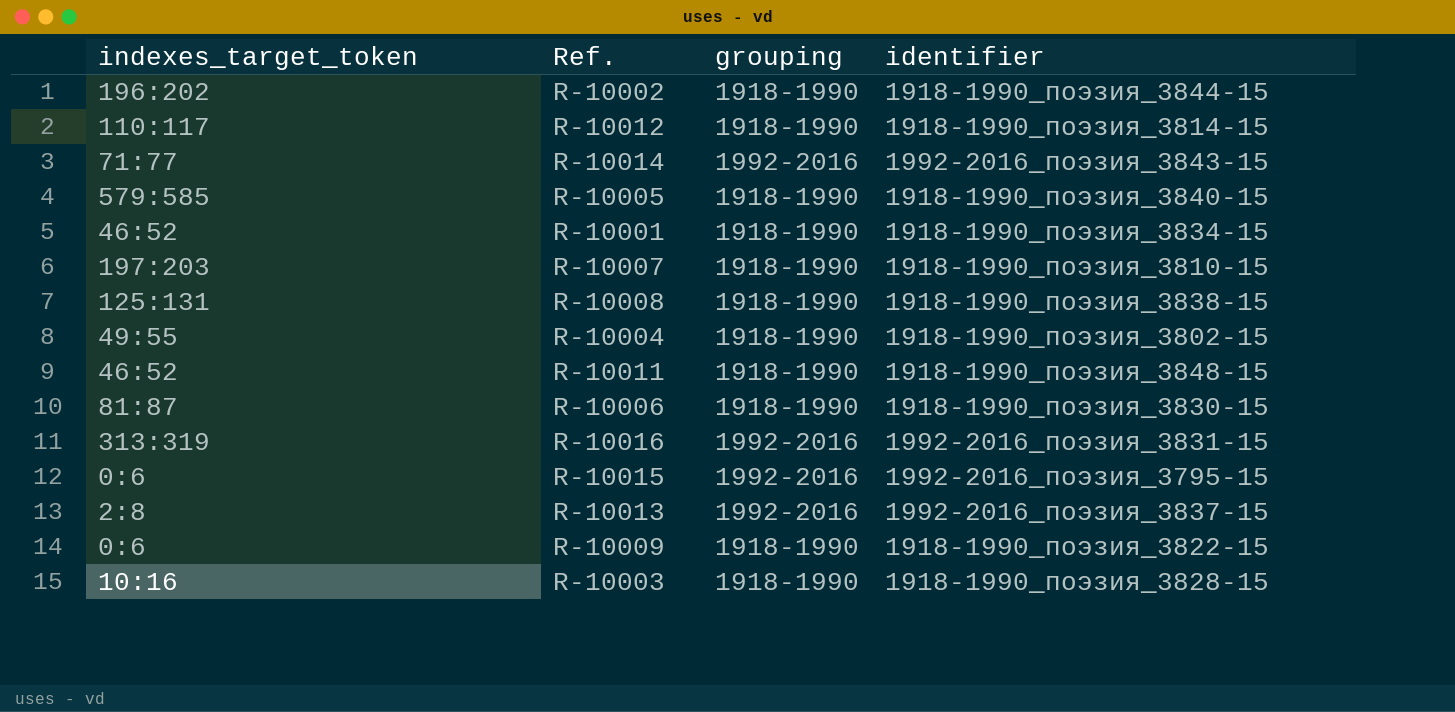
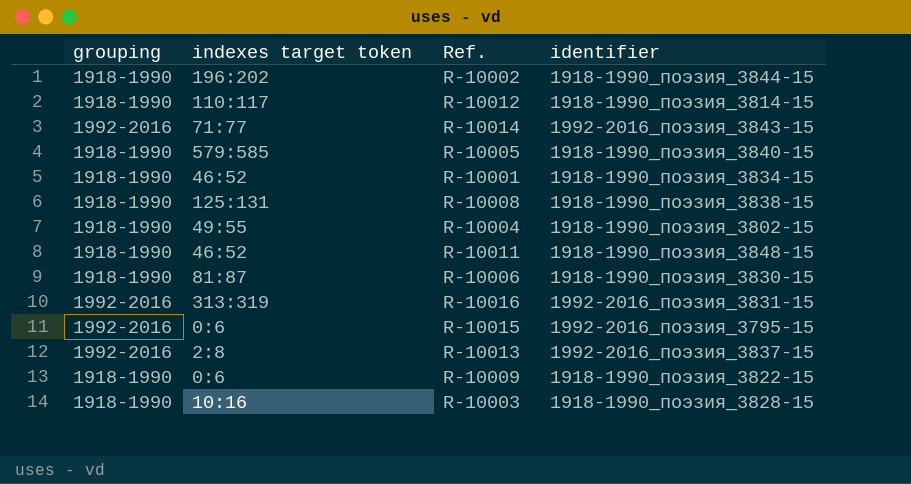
column grouping | position: 3 -> 1
column name: indexes_target_token -> indexes target token
row R-10007: 197:203 | 1918-1990 | 1918-1990_поэзия_3810-15 -> none

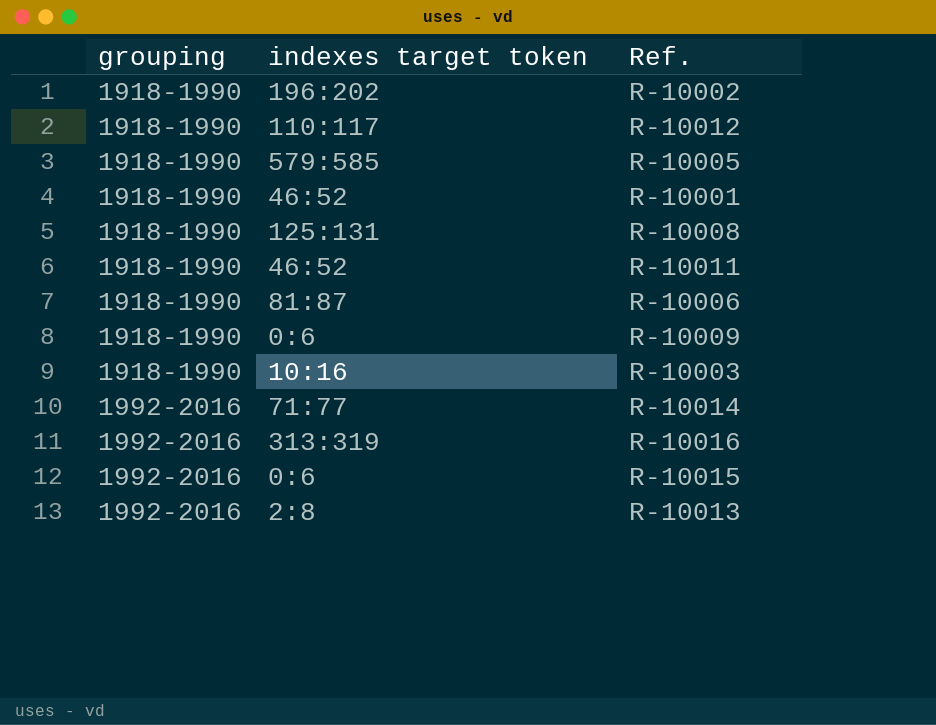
row order: none -> grouping ascending
column identifier | position: 4 -> none
row R-10004: 1918-1990 | 49:55 | 1918-1990_поэзия_3802-15 -> none

